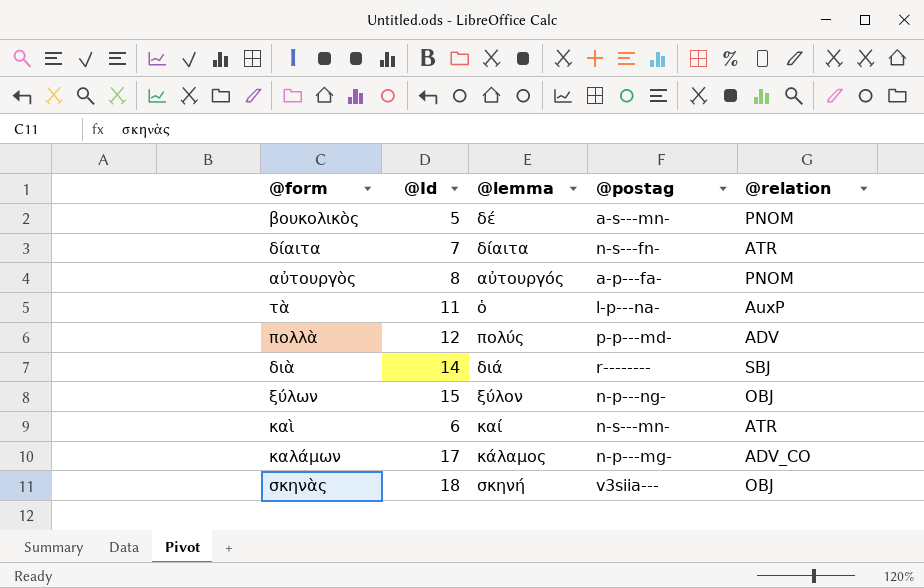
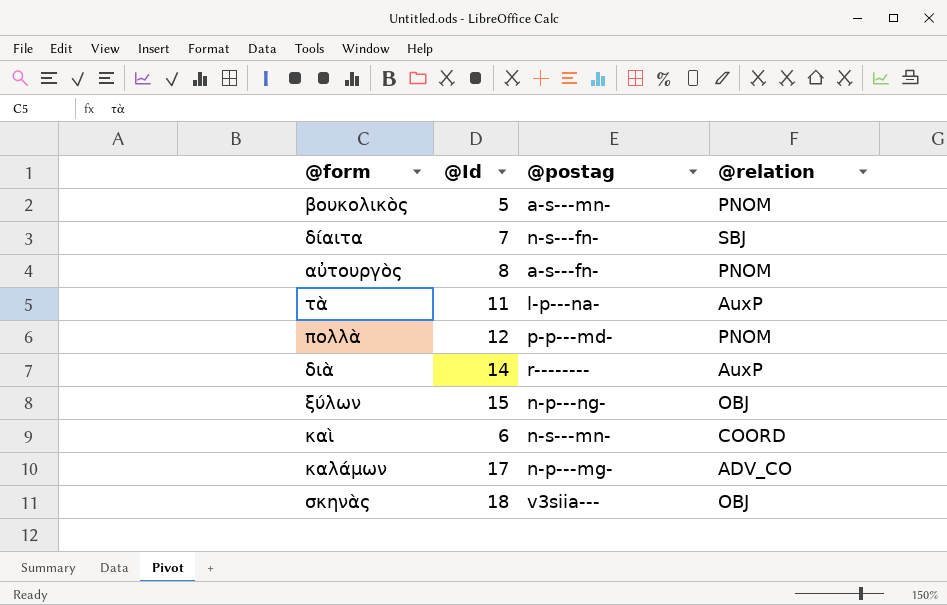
column @lemma | position: 3 -> none
δίαιτα | @relation: ATR -> SBJ
αὐτουργὸς | @postag: a-p---fa- -> a-s---fn-
πολλὰ | @relation: ADV -> PNOM
διὰ | @relation: SBJ -> AuxP
καὶ | @relation: ATR -> COORD

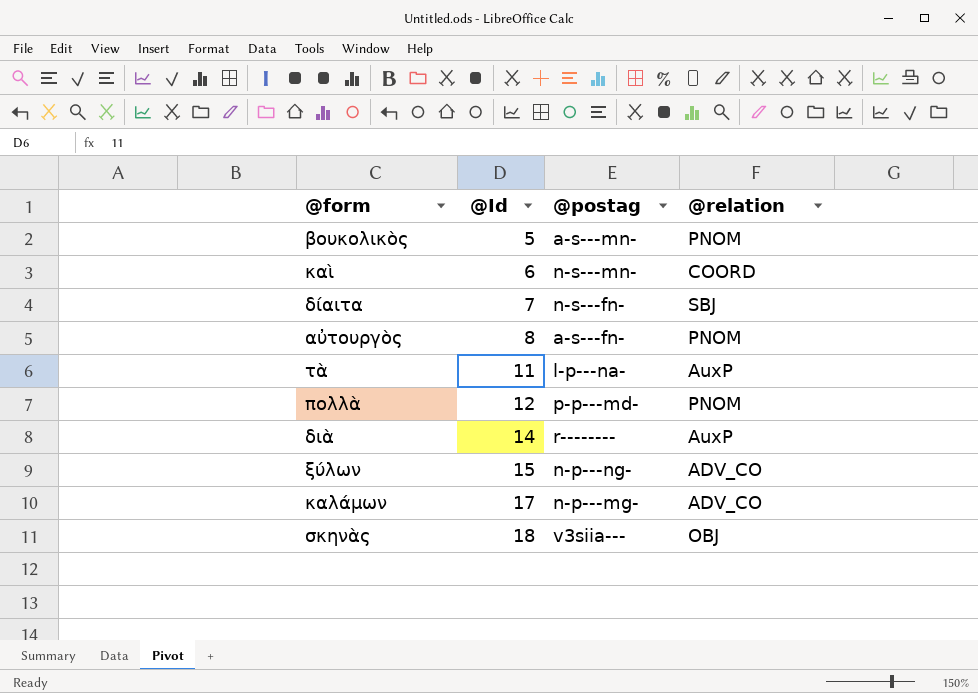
row order: none -> @Id ascending
ξύλων | @relation: OBJ -> ADV_CO

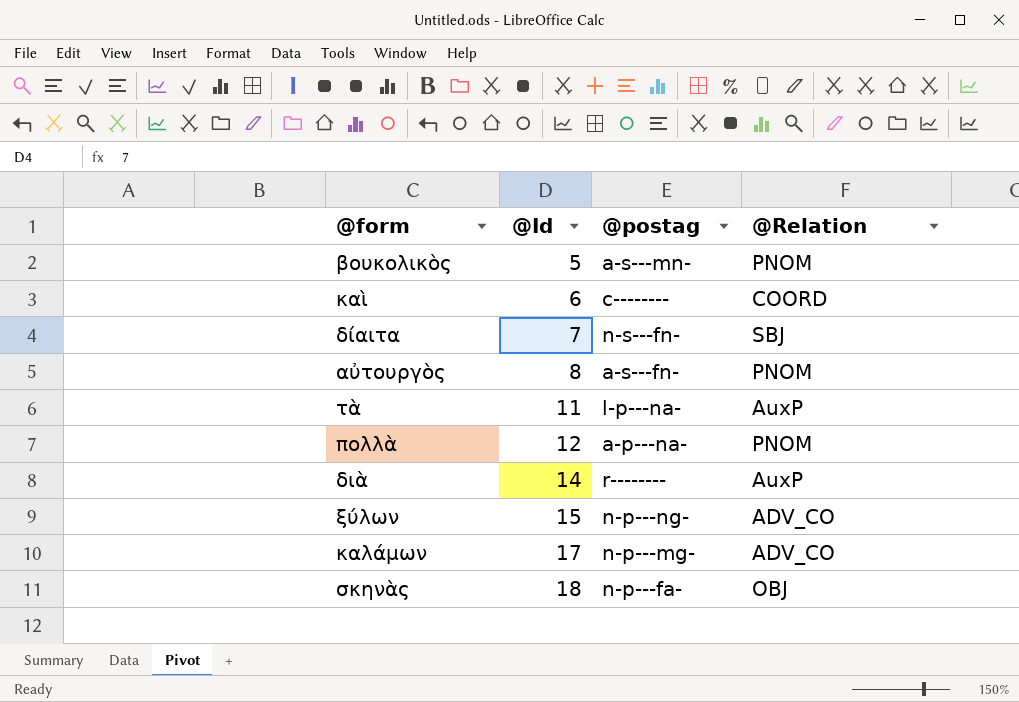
column name: @relation -> @Relation
καὶ | @postag: n-s---mn- -> c--------
πολλὰ | @postag: p-p---md- -> a-p---na-
σκηνὰς | @postag: v3siia--- -> n-p---fa-

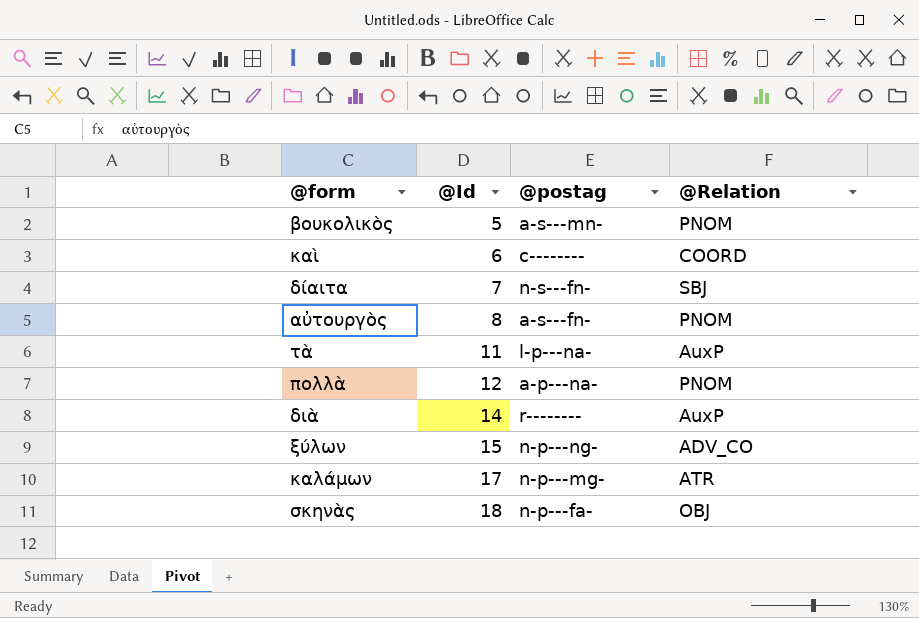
καλάμων | @Relation: ADV_CO -> ATR

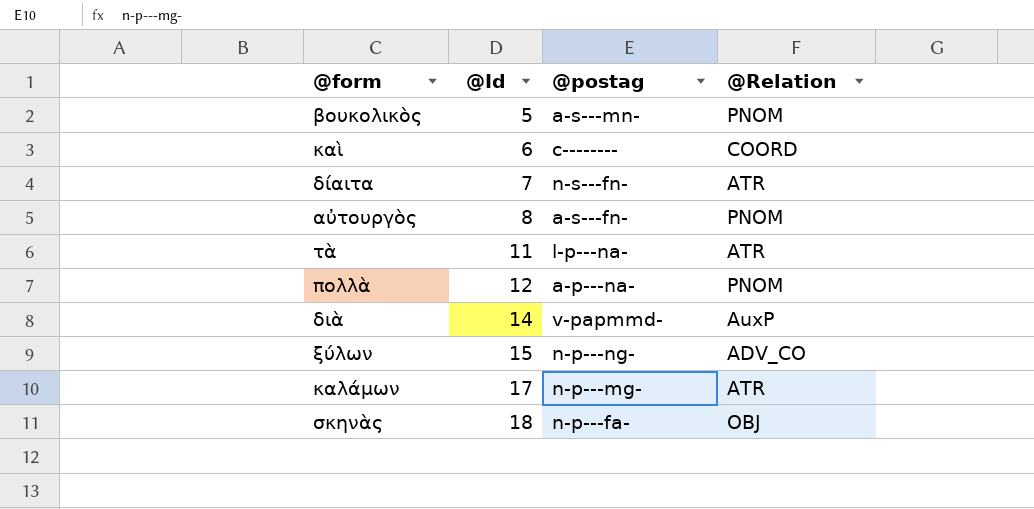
δίαιτα | @Relation: SBJ -> ATR
τὰ | @Relation: AuxP -> ATR
διὰ | @postag: r-------- -> v-papmmd-

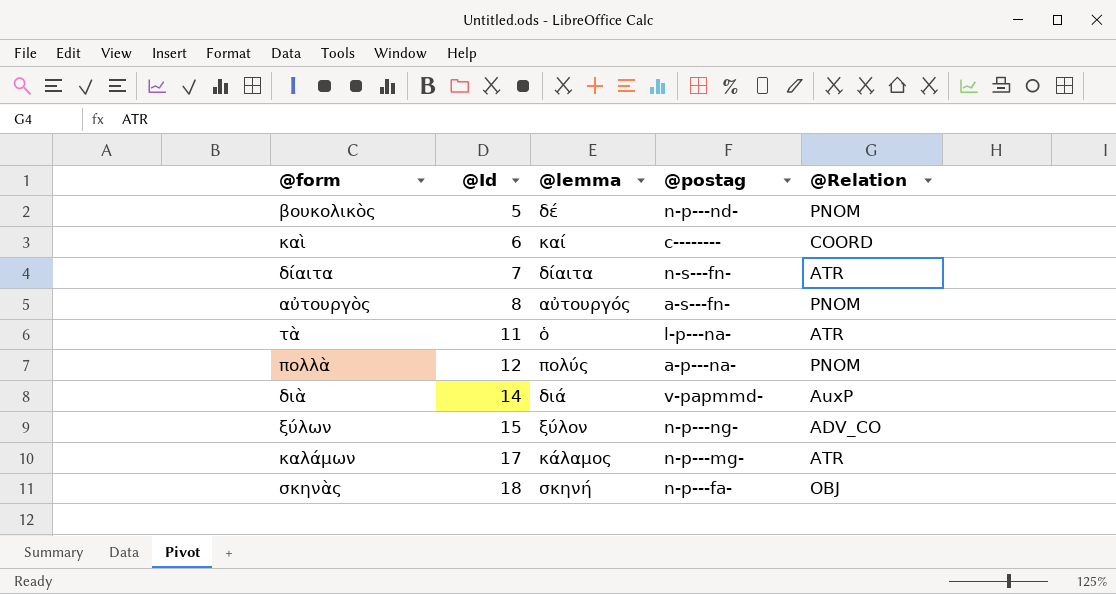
column @lemma | position: none -> 3
βουκολικὸς | @postag: a-s---mn- -> n-p---nd-

